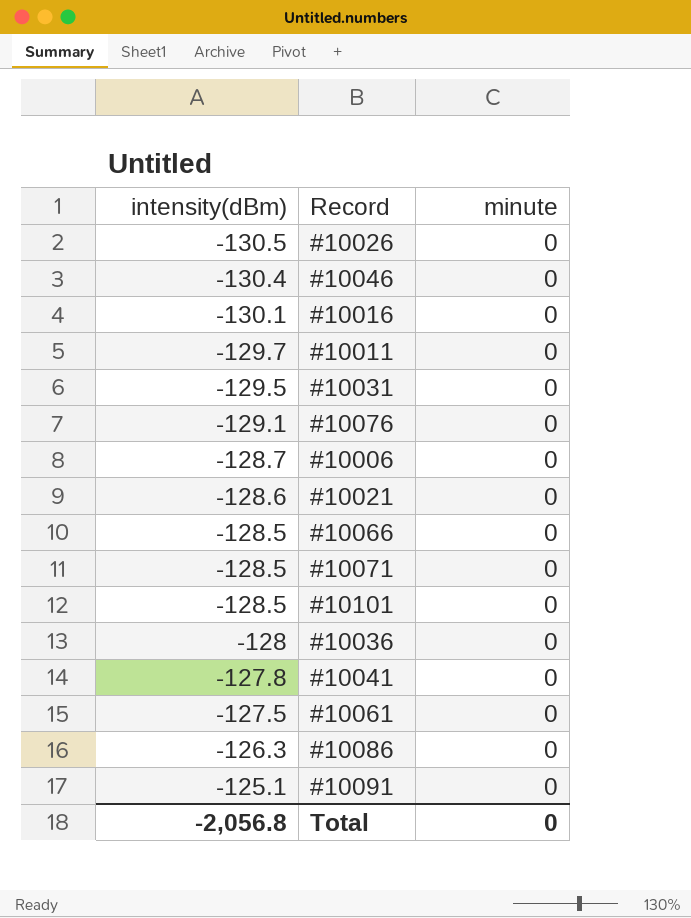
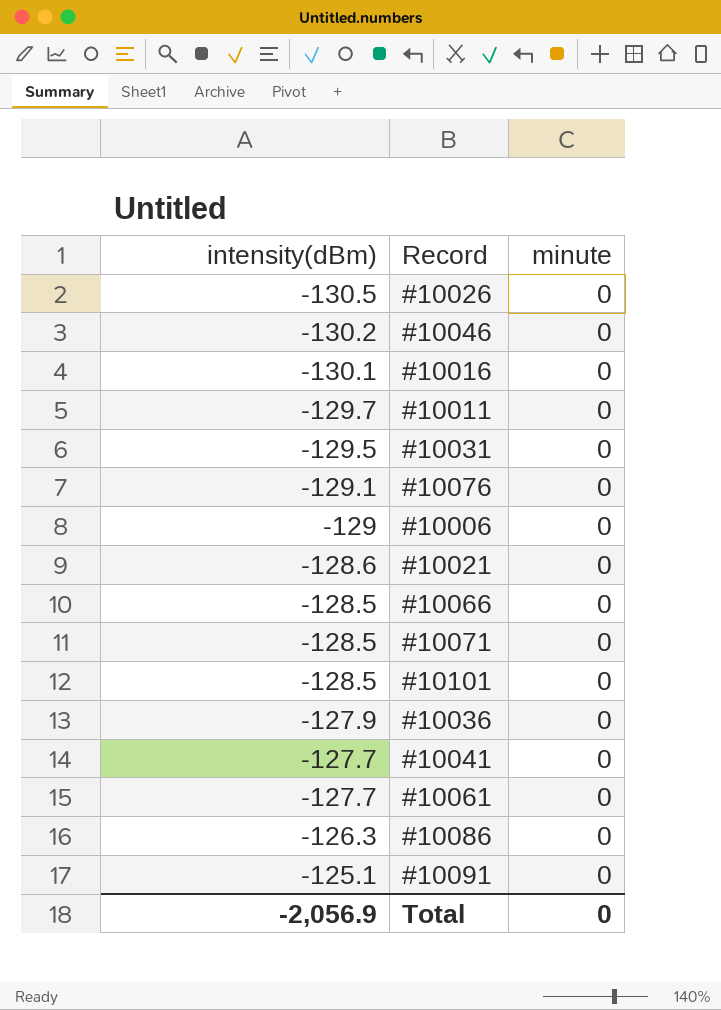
#10046 | intensity(dBm): -130.4 -> -130.2
#10006 | intensity(dBm): -128.7 -> -129
#10036 | intensity(dBm): -128 -> -127.9
#10041 | intensity(dBm): -127.8 -> -127.7
#10061 | intensity(dBm): -127.5 -> -127.7
Total | intensity(dBm): -2,056.8 -> -2,056.9

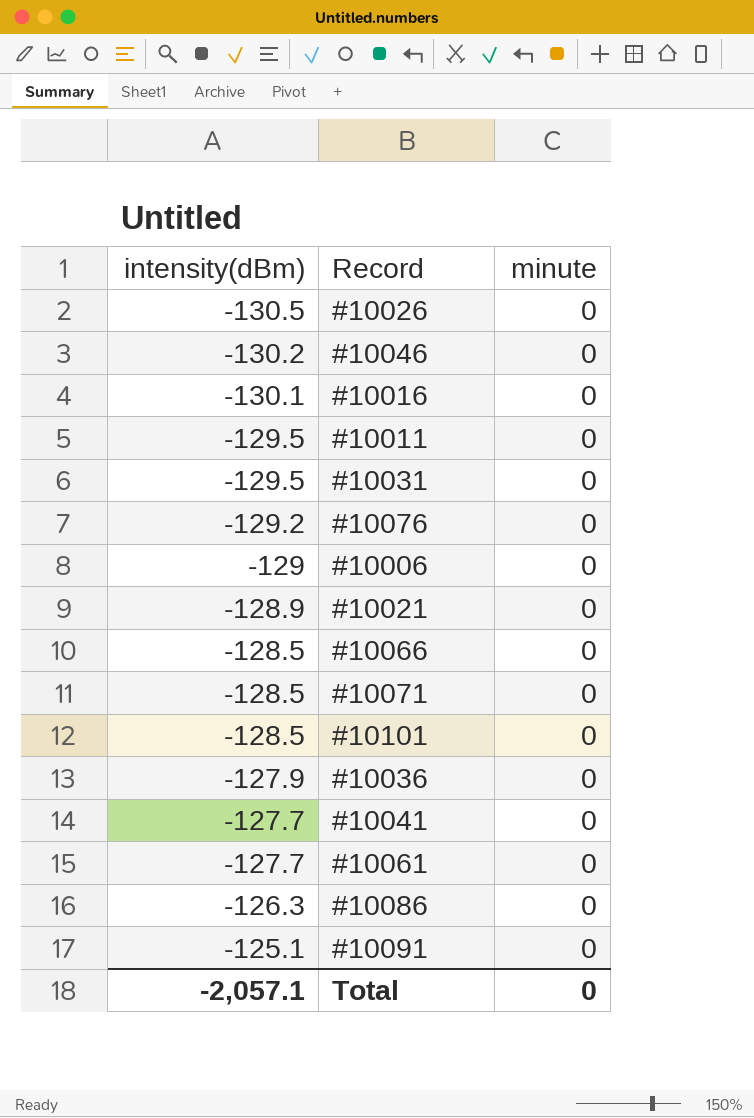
#10011 | intensity(dBm): -129.7 -> -129.5
#10076 | intensity(dBm): -129.1 -> -129.2
#10021 | intensity(dBm): -128.6 -> -128.9
Total | intensity(dBm): -2,056.9 -> -2,057.1

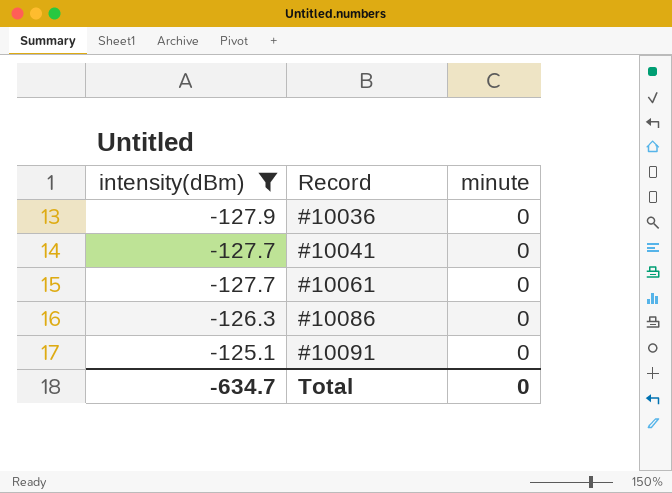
filter: none -> intensity(dBm) >= -127.9
Total | intensity(dBm): -2,057.1 -> -634.7

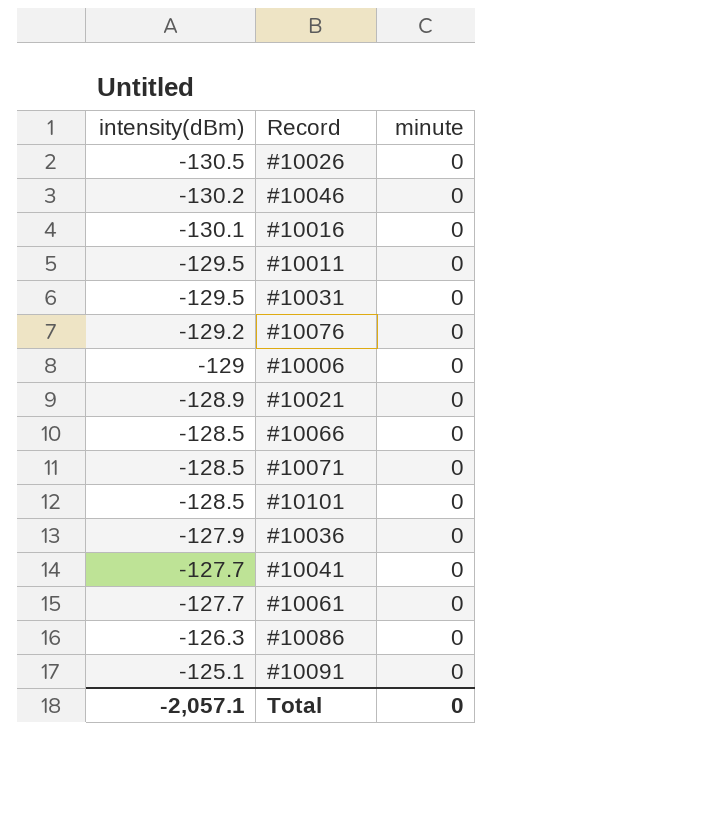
filter: intensity(dBm) >= -127.9 -> none
Total | intensity(dBm): -634.7 -> -2,057.1

